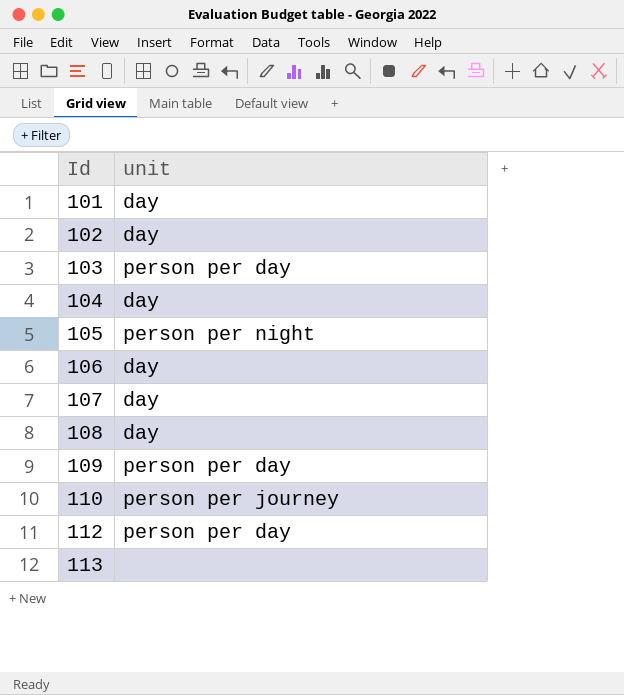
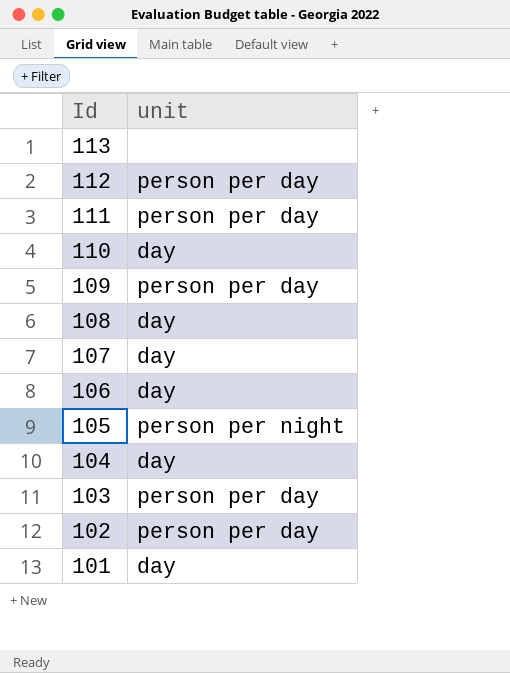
row order: Id ascending -> Id descending
row 111: none -> person per day
110 | unit: person per journey -> day
102 | unit: day -> person per day

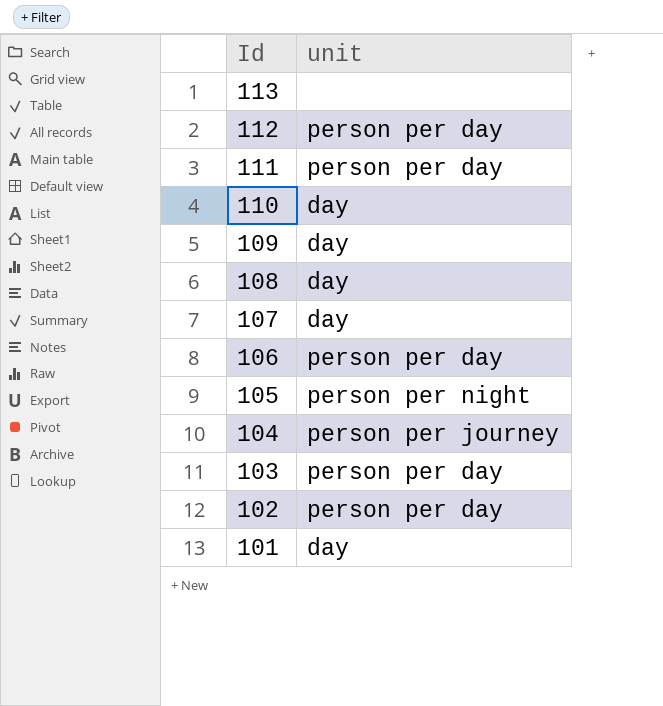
109 | unit: person per day -> day
106 | unit: day -> person per day
104 | unit: day -> person per journey

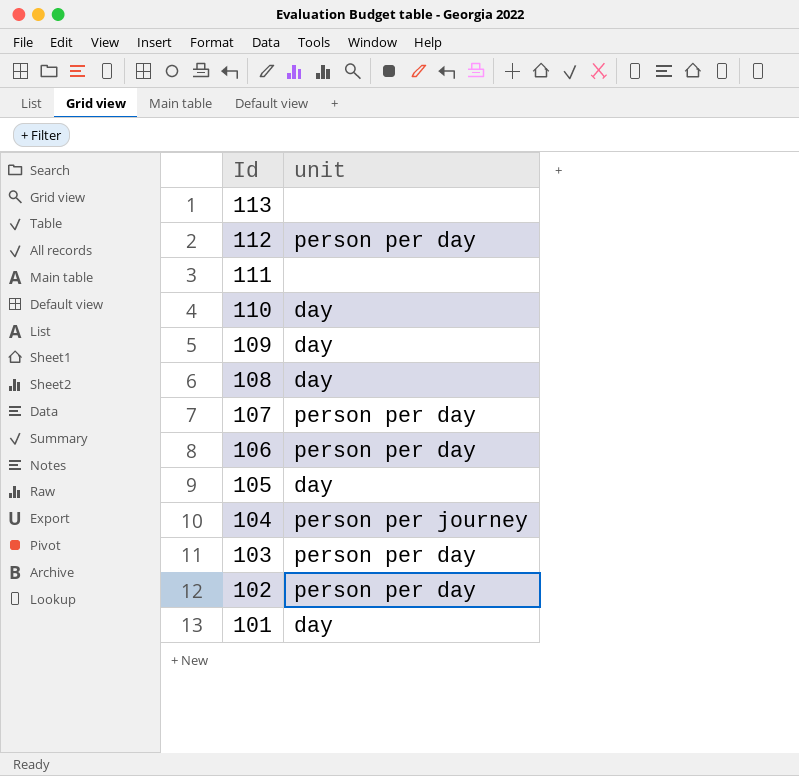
111 | unit: person per day -> none
107 | unit: day -> person per day
105 | unit: person per night -> day

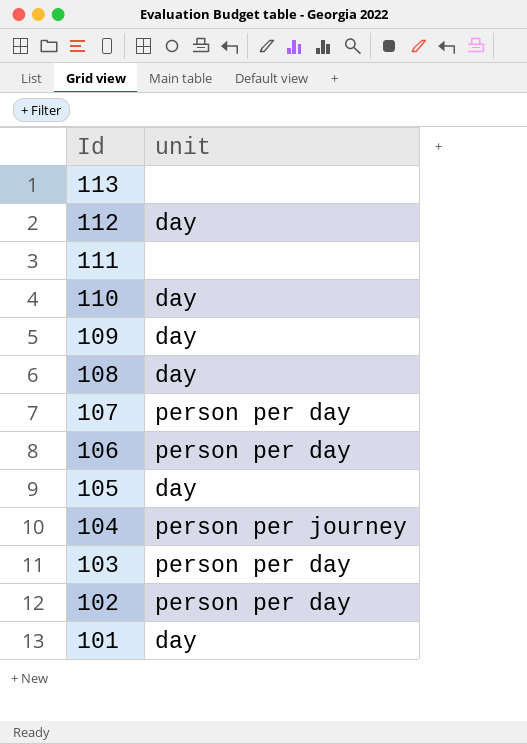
112 | unit: person per day -> day

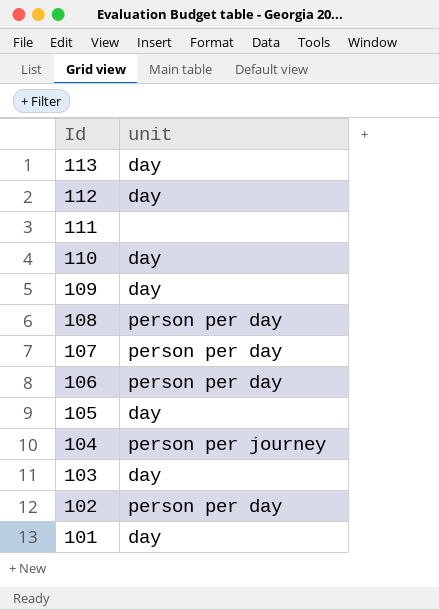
113 | unit: none -> day
108 | unit: day -> person per day
103 | unit: person per day -> day

